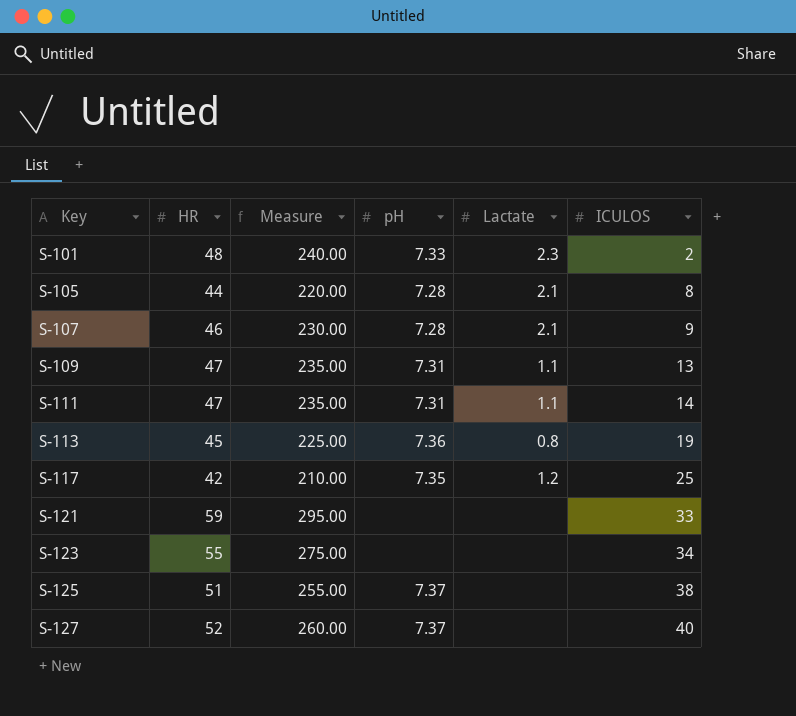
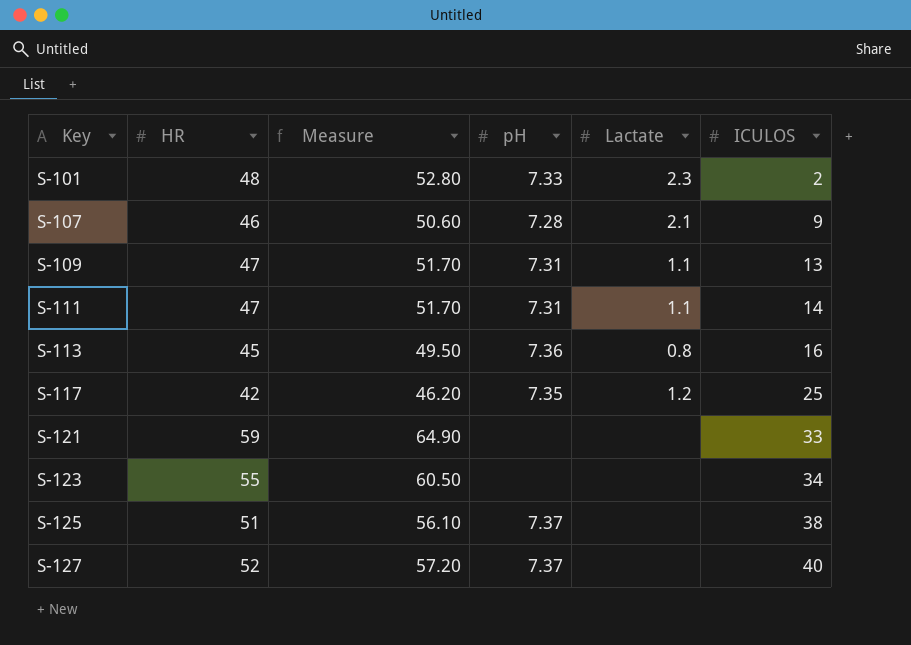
column Measure | formula: [HR] * 5 -> [HR] * 1.1
row S-105: 44 | 220.00 | 7.28 | 2.1 | 8 -> none
S-113 | ICULOS: 19 -> 16

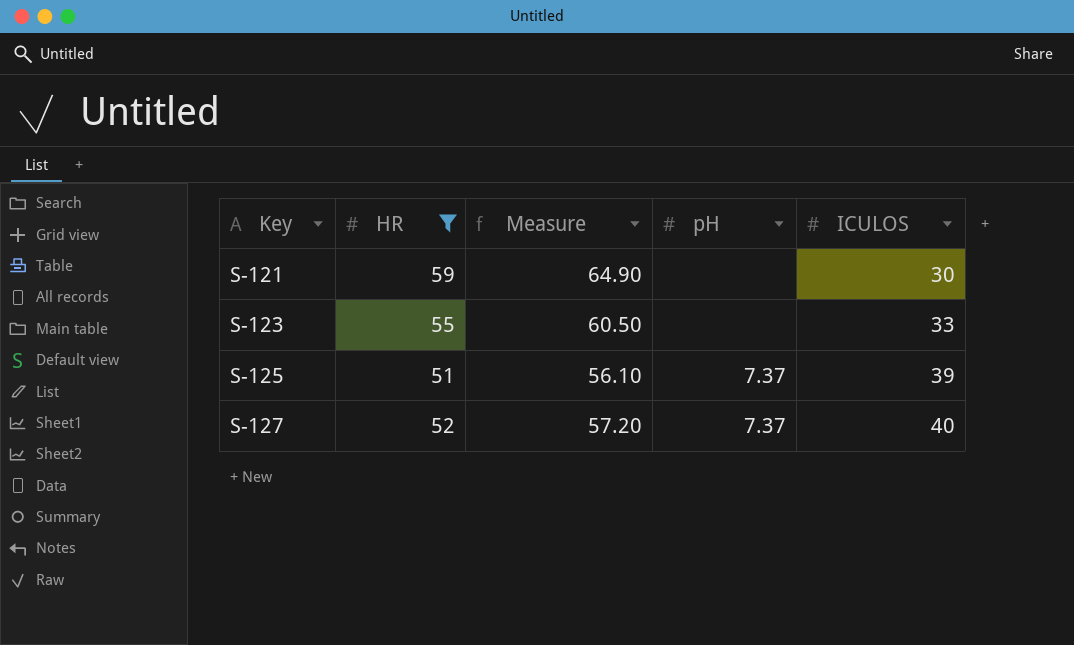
filter: none -> HR >= 51
column Lactate | position: 5 -> none
S-121 | ICULOS: 33 -> 30
S-123 | ICULOS: 34 -> 33
S-125 | ICULOS: 38 -> 39

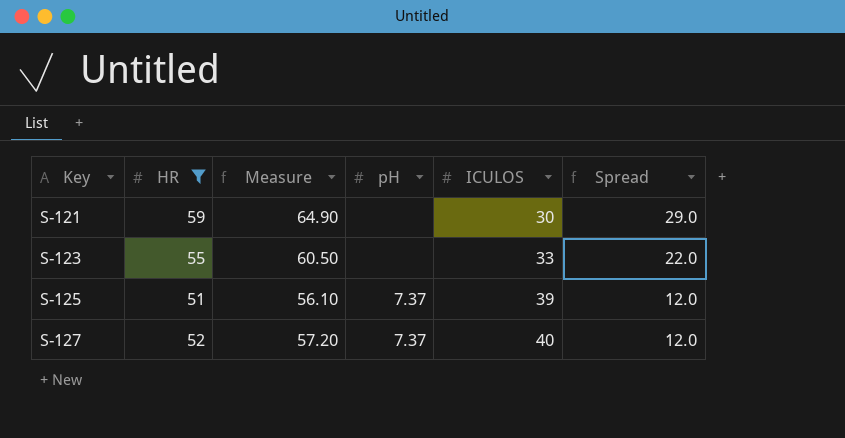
column Spread | formula: none -> [HR] - [ICULOS]

